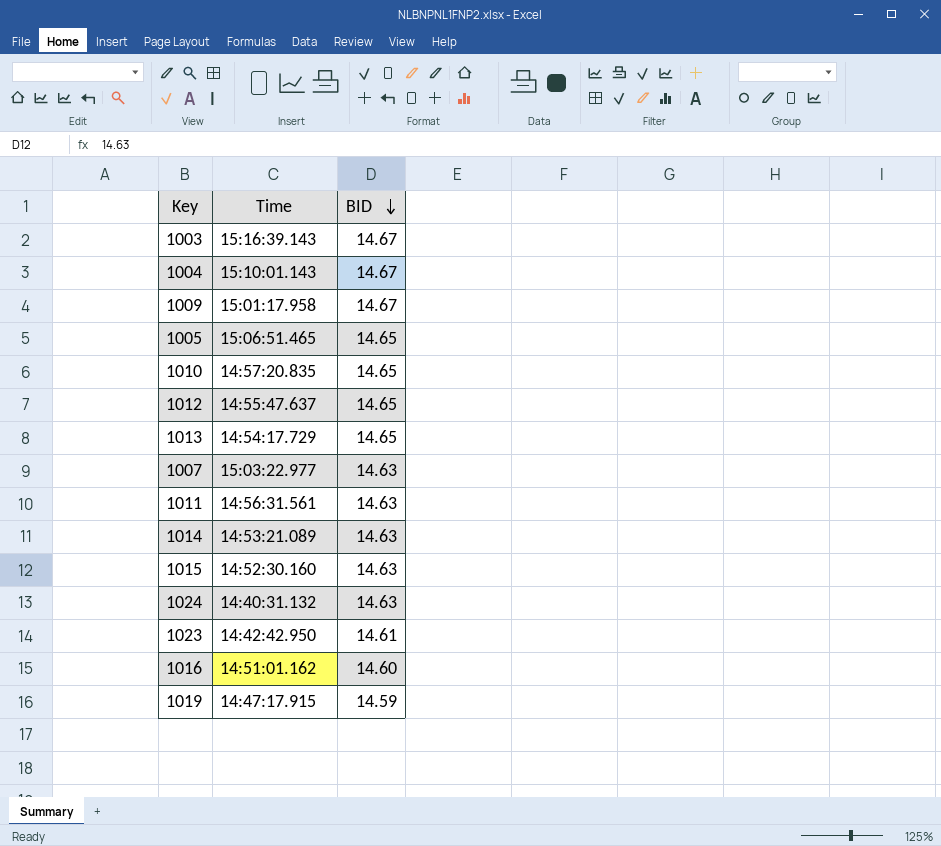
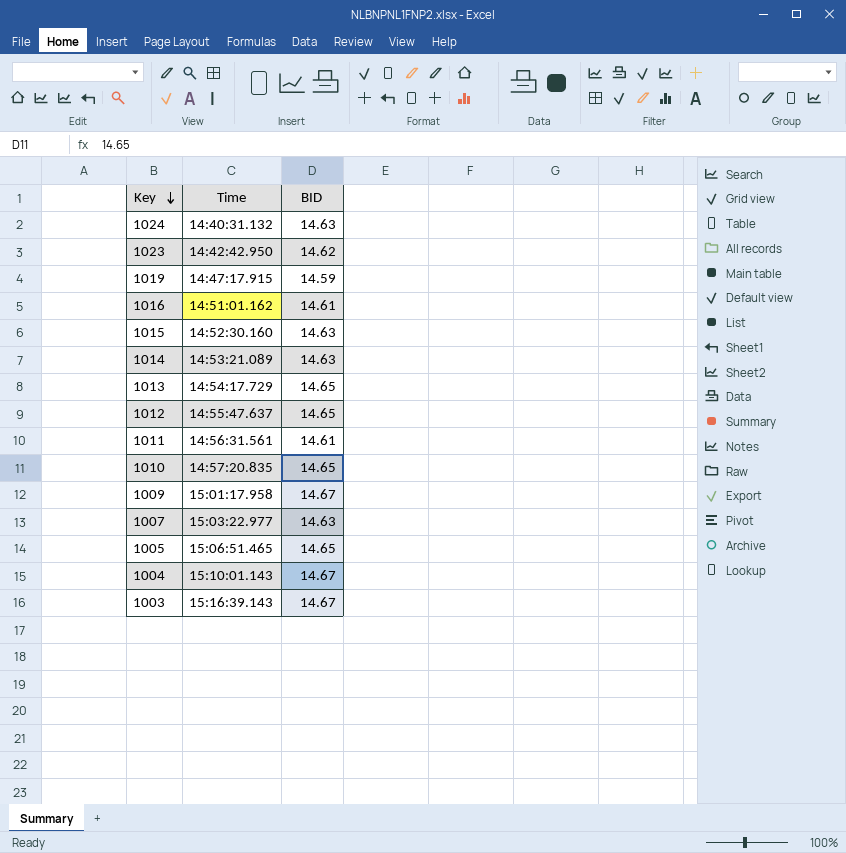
row order: BID descending -> Key descending
1023 | BID: 14.61 -> 14.62
1016 | BID: 14.60 -> 14.61
1011 | BID: 14.63 -> 14.61

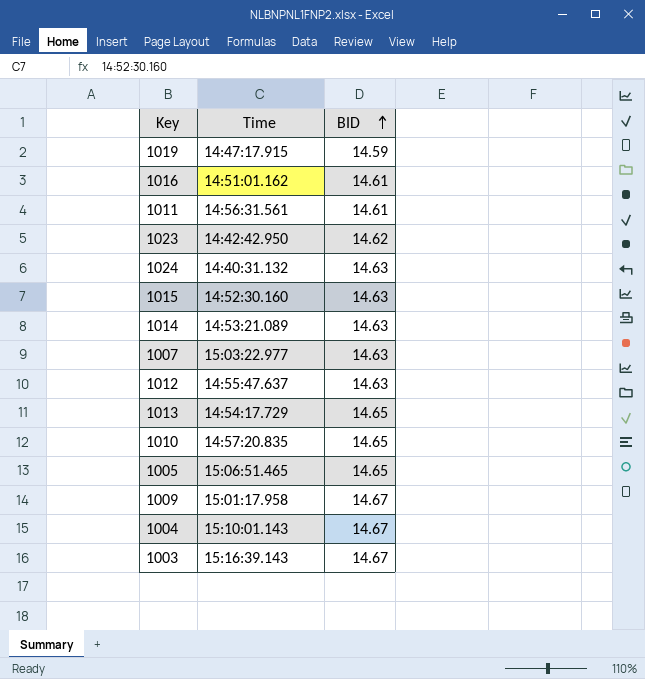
row order: Key descending -> BID ascending
1012 | BID: 14.65 -> 14.63

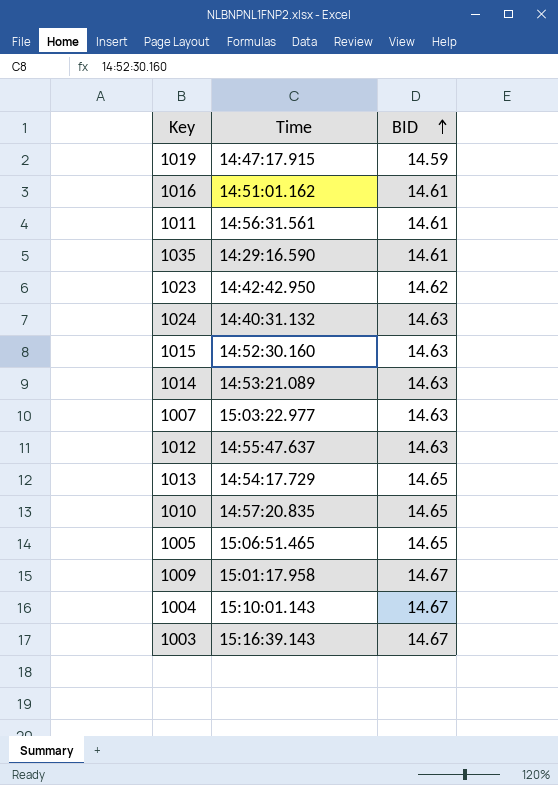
row 1035: none -> 14:29:16.590 | 14.61

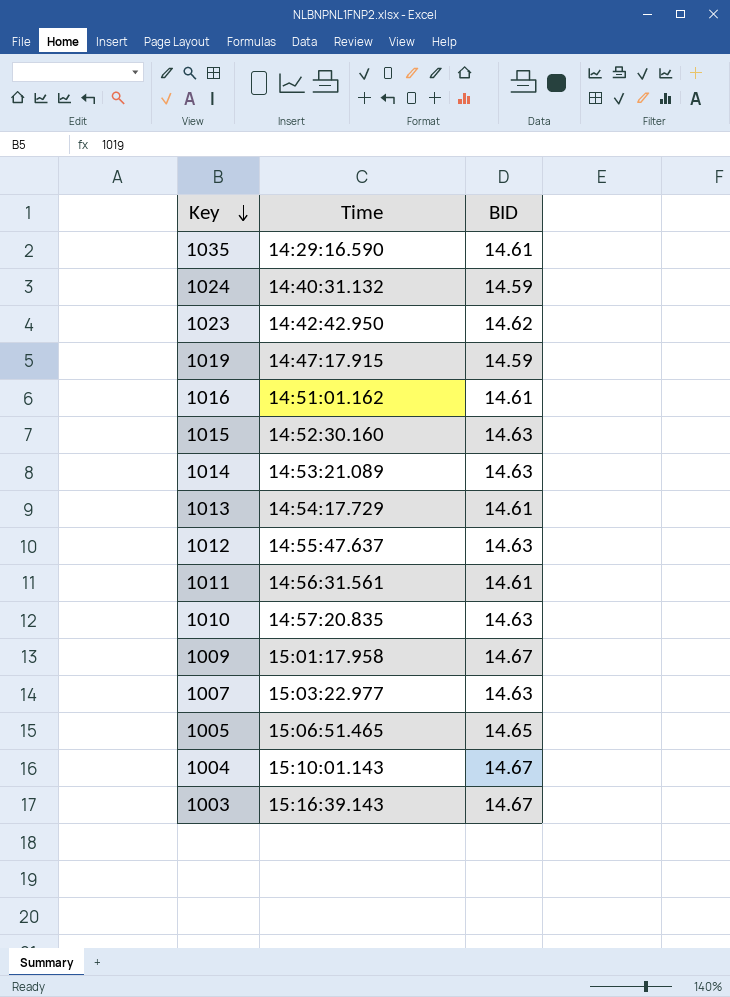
row order: BID ascending -> Key descending
1024 | BID: 14.63 -> 14.59
1013 | BID: 14.65 -> 14.61
1010 | BID: 14.65 -> 14.63

